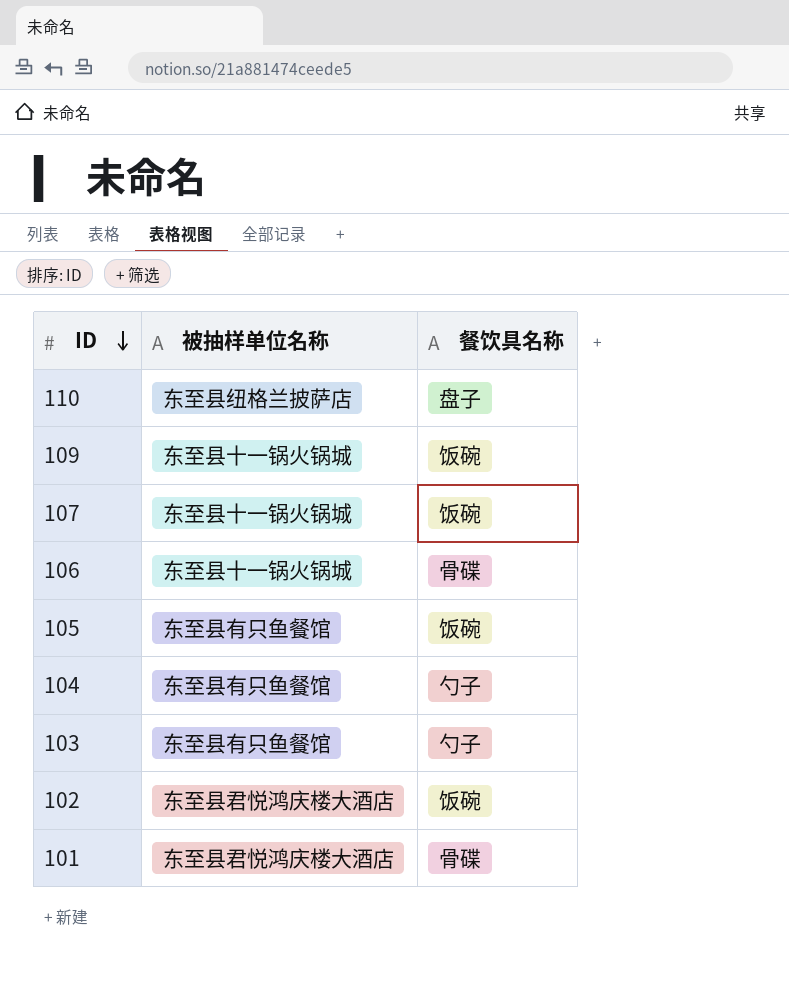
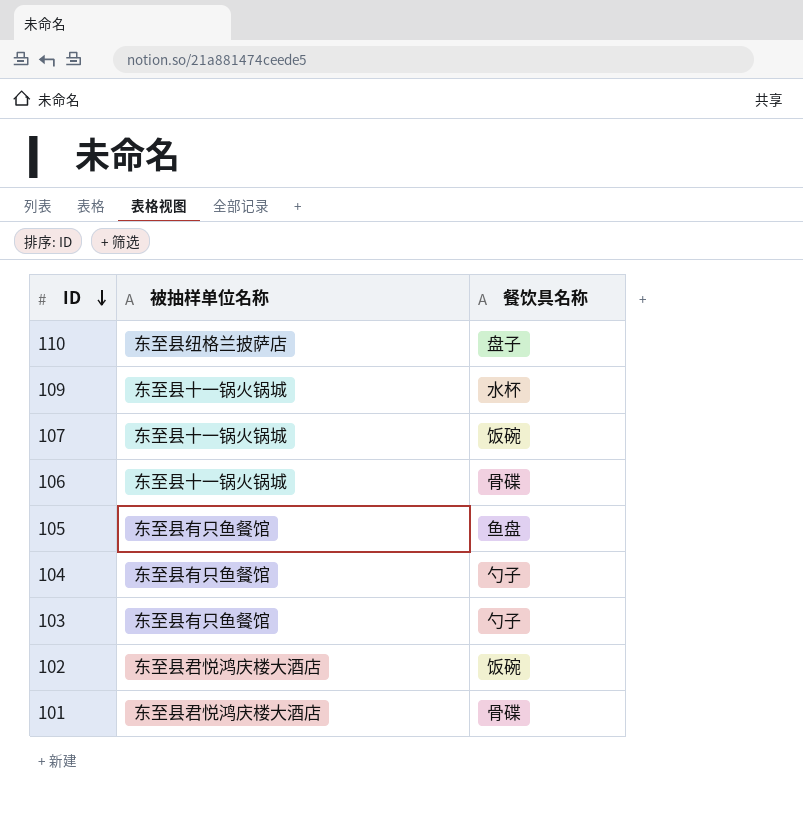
109 | 餐饮具名称: 饭碗 -> 水杯
105 | 餐饮具名称: 饭碗 -> 鱼盘

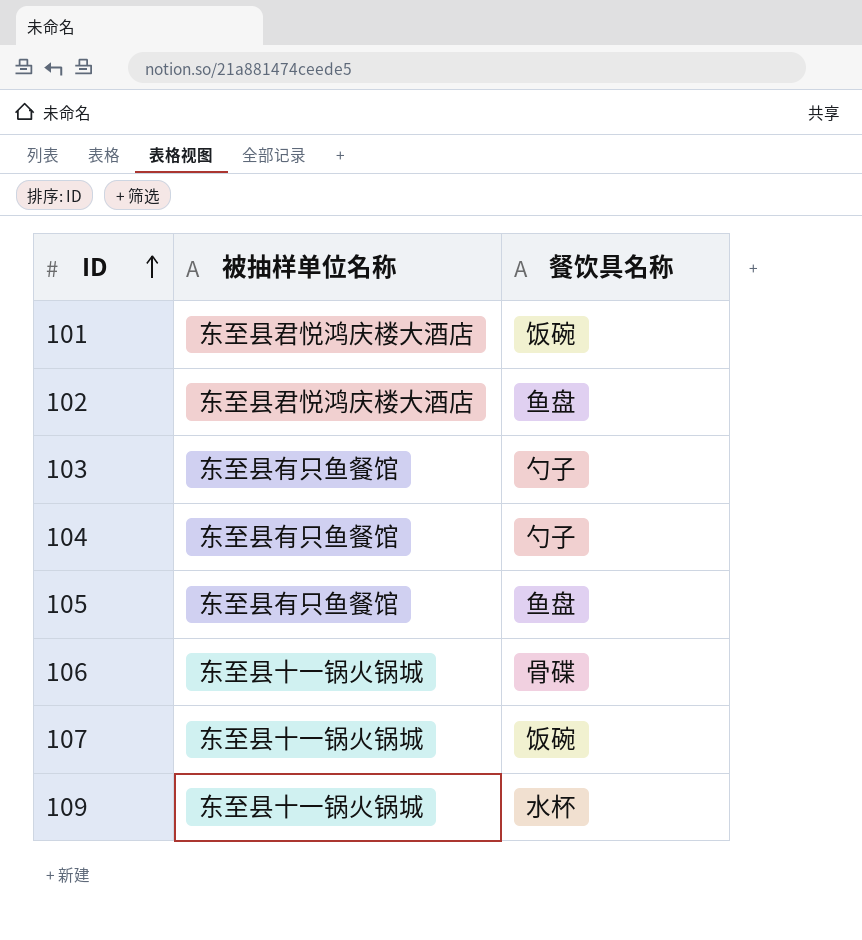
row order: ID descending -> ID ascending
row 110: 东至县纽格兰披萨店 | 盘子 -> none
101 | 餐饮具名称: 骨碟 -> 饭碗
102 | 餐饮具名称: 饭碗 -> 鱼盘

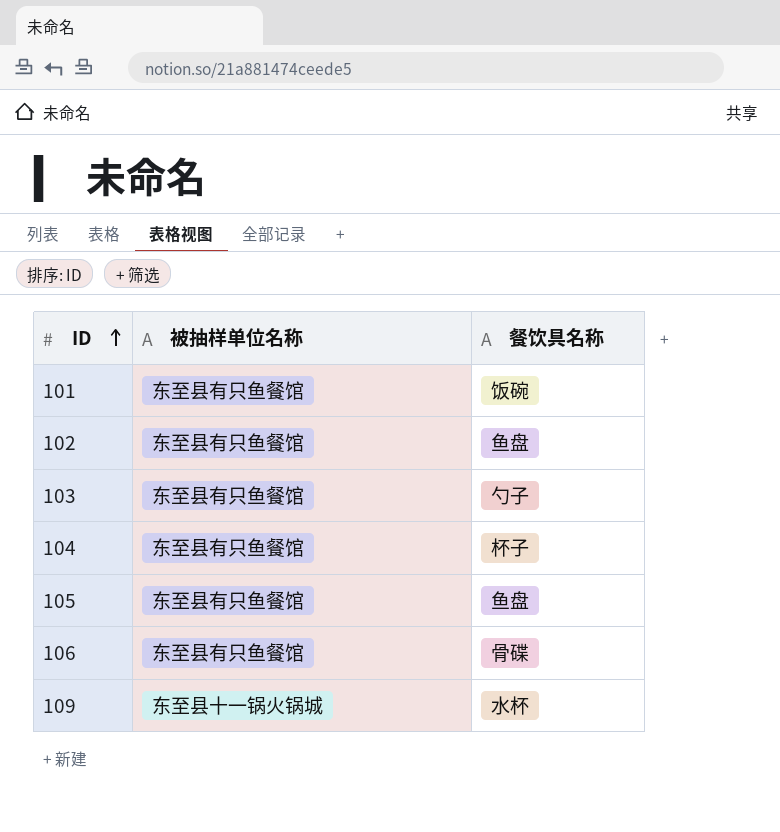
row 107: 东至县十一锅火锅城 | 饭碗 -> none
101 | 被抽样单位名称: 东至县君悦鸿庆楼大酒店 -> 东至县有只鱼餐馆
102 | 被抽样单位名称: 东至县君悦鸿庆楼大酒店 -> 东至县有只鱼餐馆
104 | 餐饮具名称: 勺子 -> 杯子
106 | 被抽样单位名称: 东至县十一锅火锅城 -> 东至县有只鱼餐馆

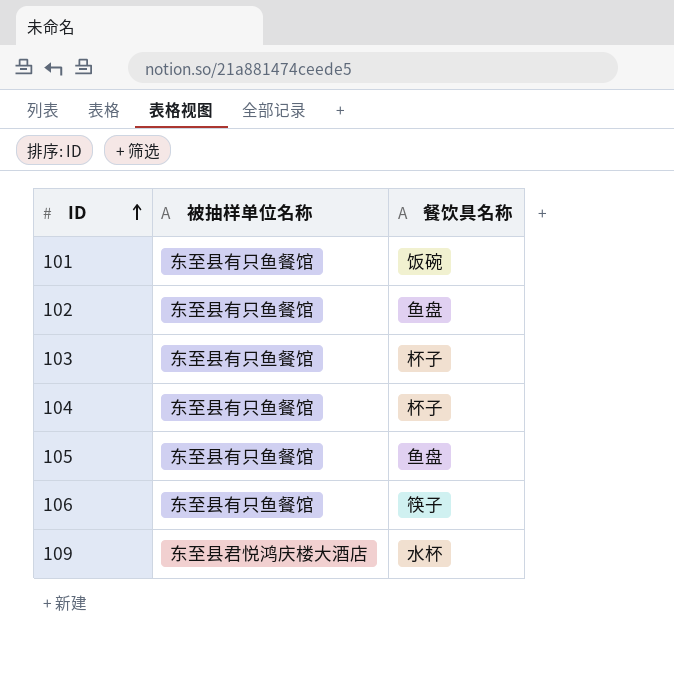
103 | 餐饮具名称: 勺子 -> 杯子
106 | 餐饮具名称: 骨碟 -> 筷子
109 | 被抽样单位名称: 东至县十一锅火锅城 -> 东至县君悦鸿庆楼大酒店

